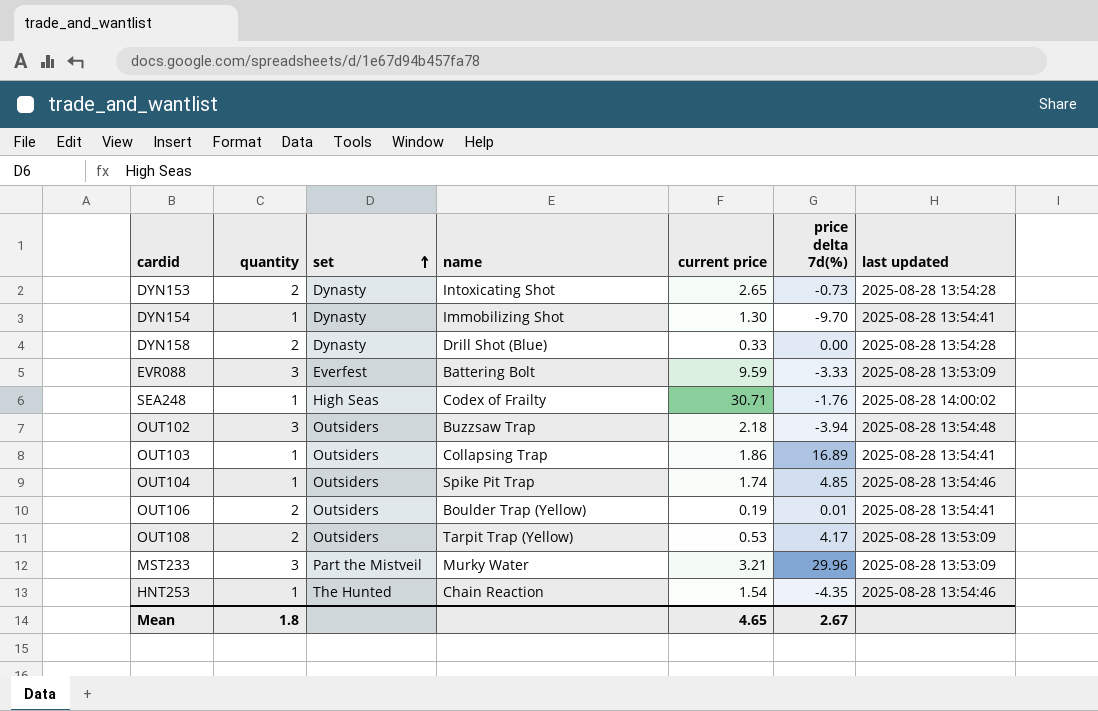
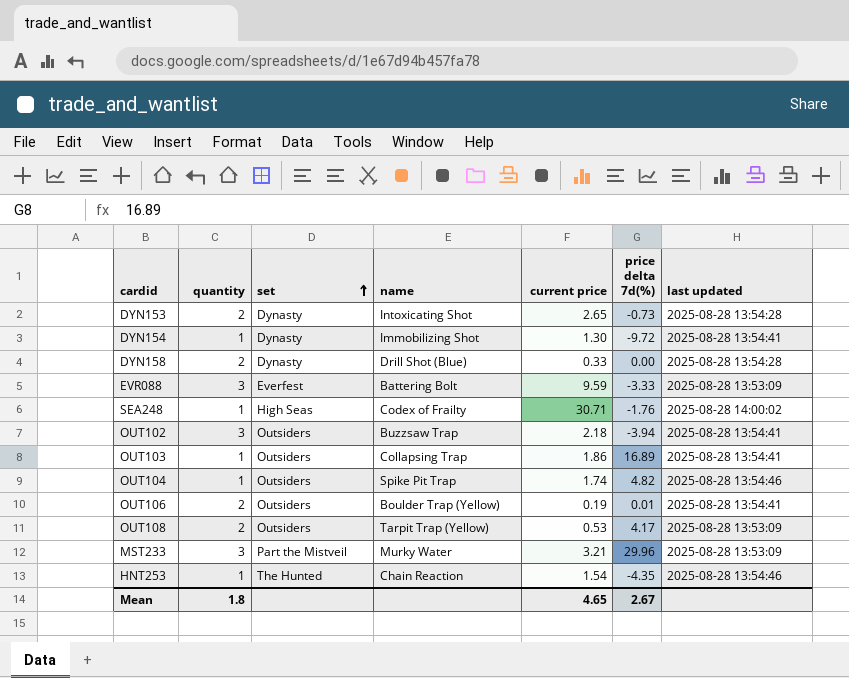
DYN154 | price delta 7d(%): -9.70 -> -9.72
OUT102 | last updated: 2025-08-28 13:54:48 -> 2025-08-28 13:54:41
OUT104 | price delta 7d(%): 4.85 -> 4.82

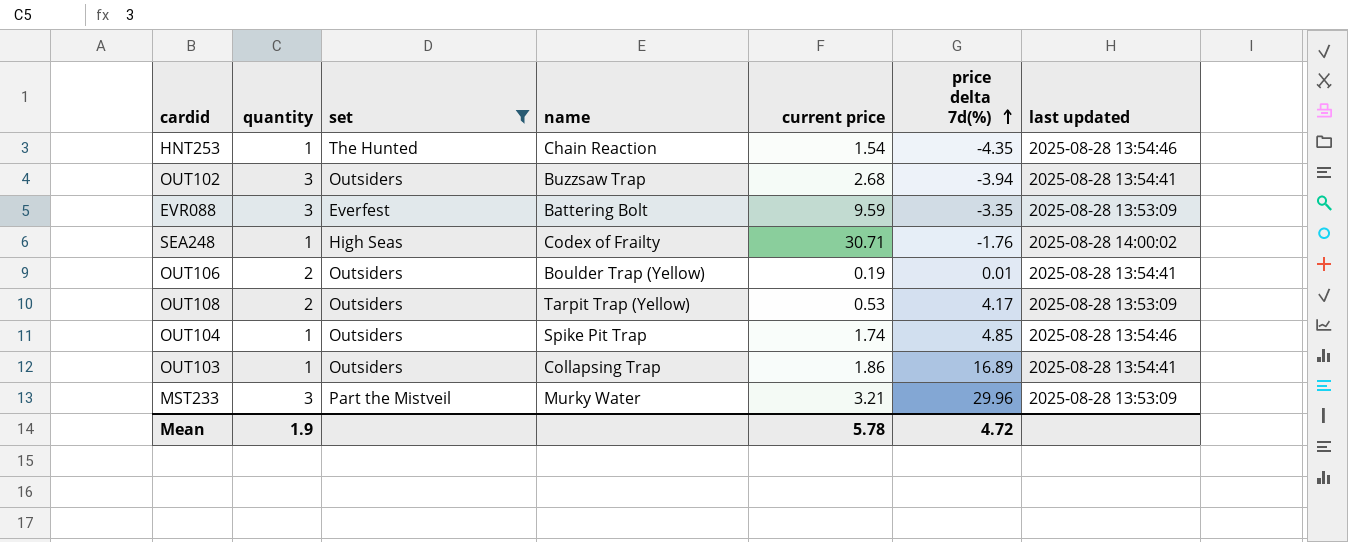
filter: none -> set != Dynasty
row order: set ascending -> price delta 7d(%) ascending
OUT102 | current price: 2.18 -> 2.68
EVR088 | price delta 7d(%): -3.33 -> -3.35
OUT104 | price delta 7d(%): 4.82 -> 4.85
Mean | quantity: 1.8 -> 1.9
Mean | current price: 4.65 -> 5.78
Mean | price delta 7d(%): 2.67 -> 4.72

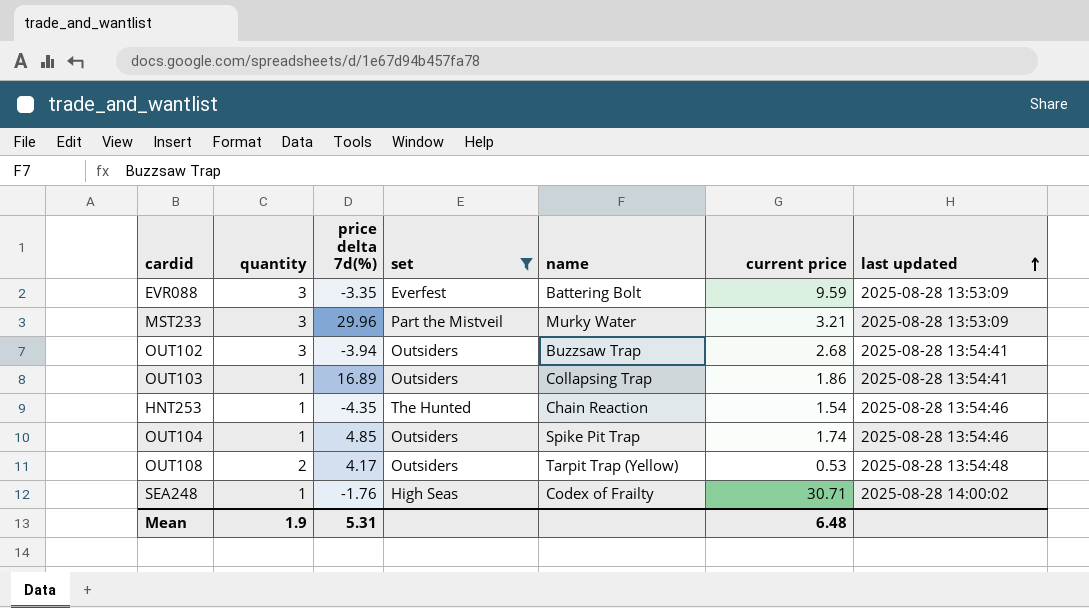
row order: price delta 7d(%) ascending -> last updated ascending
column price delta 7d(%) | position: 6 -> 3
row OUT106: 2 | Outsiders | Boulder Trap (Yellow) | 0.19 | 0.01 | 2025-08-28 13:54:41 -> none
OUT108 | last updated: 2025-08-28 13:53:09 -> 2025-08-28 13:54:48
Mean | price delta 7d(%): 4.72 -> 5.31
Mean | current price: 5.78 -> 6.48

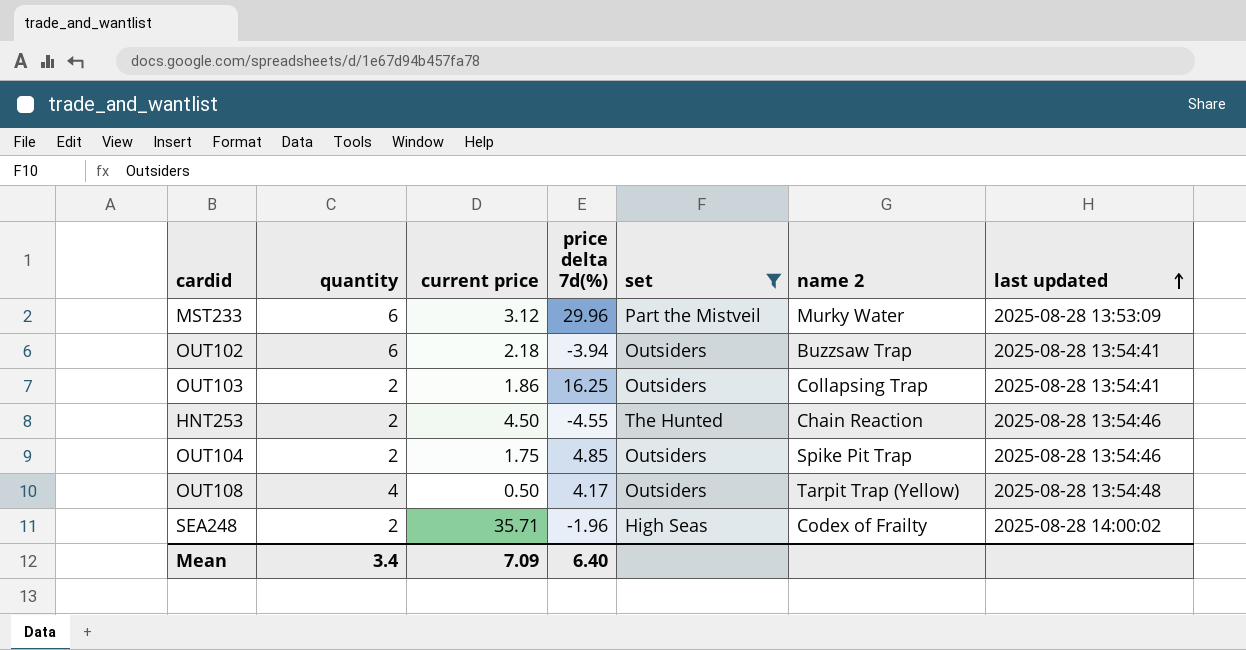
column current price | position: 6 -> 3
column name: name -> name 2
row EVR088: 3 | -3.35 | Everfest | Battering Bolt | 9.59 | 2025-08-28 13:53:09 -> none
MST233 | quantity: 3 -> 6
MST233 | current price: 3.21 -> 3.12
OUT102 | quantity: 3 -> 6
OUT102 | current price: 2.68 -> 2.18
OUT103 | quantity: 1 -> 2
OUT103 | price delta 7d(%): 16.89 -> 16.25
HNT253 | quantity: 1 -> 2
HNT253 | current price: 1.54 -> 4.50
HNT253 | price delta 7d(%): -4.35 -> -4.55
OUT104 | quantity: 1 -> 2
OUT104 | current price: 1.74 -> 1.75
OUT108 | quantity: 2 -> 4
OUT108 | current price: 0.53 -> 0.50
SEA248 | quantity: 1 -> 2
SEA248 | current price: 30.71 -> 35.71
SEA248 | price delta 7d(%): -1.76 -> -1.96
Mean | quantity: 1.9 -> 3.4
Mean | current price: 6.48 -> 7.09
Mean | price delta 7d(%): 5.31 -> 6.40

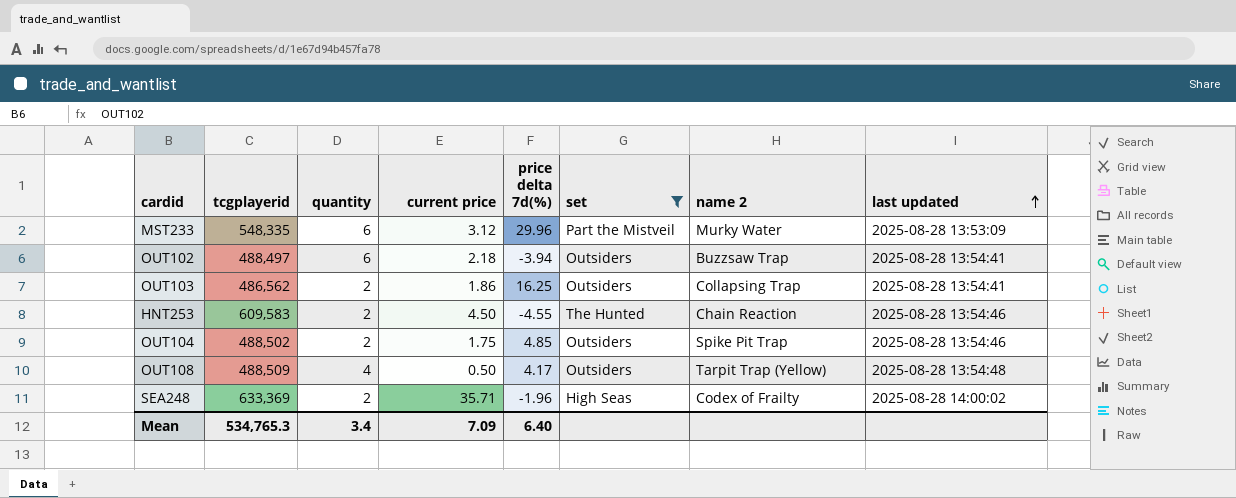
column tcgplayerid | position: none -> 2

